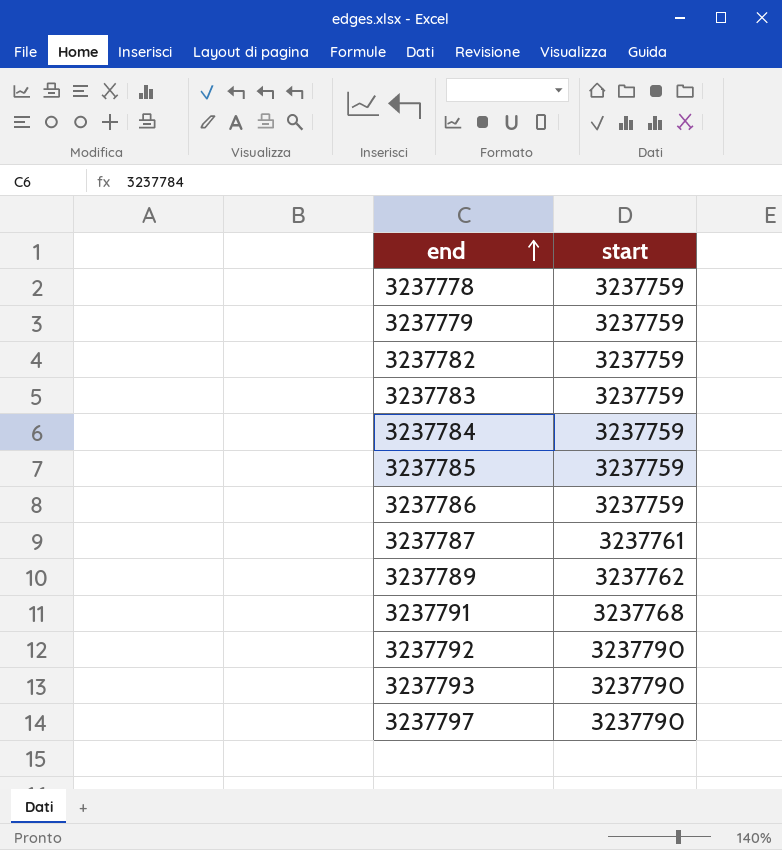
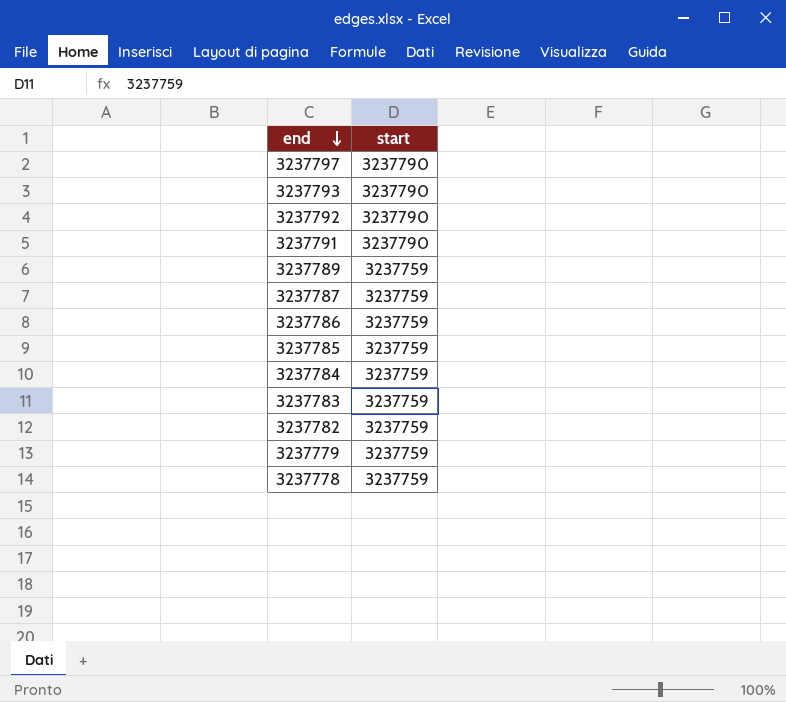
row order: end ascending -> end descending
3237791 | start: 3237768 -> 3237790
3237789 | start: 3237762 -> 3237759
3237787 | start: 3237761 -> 3237759

